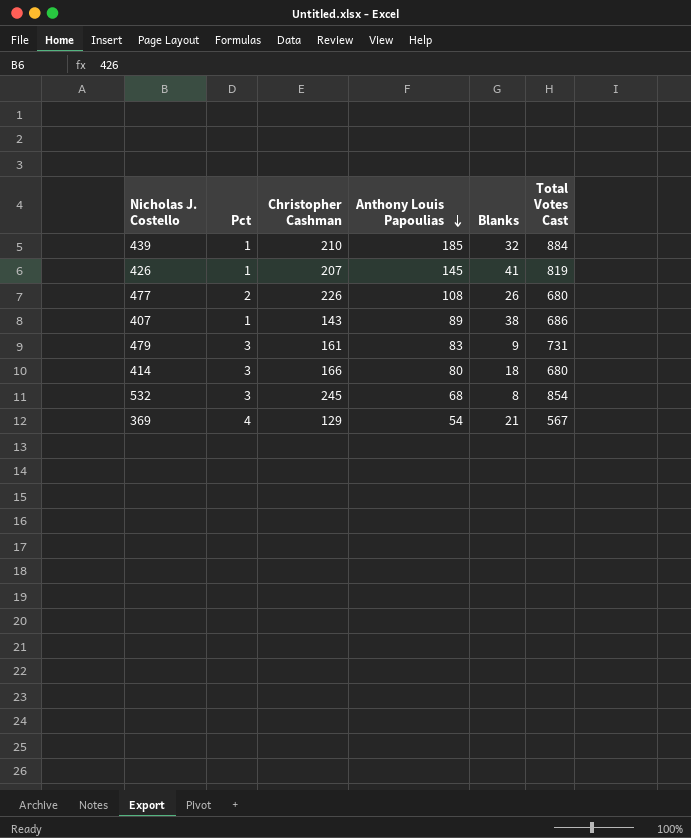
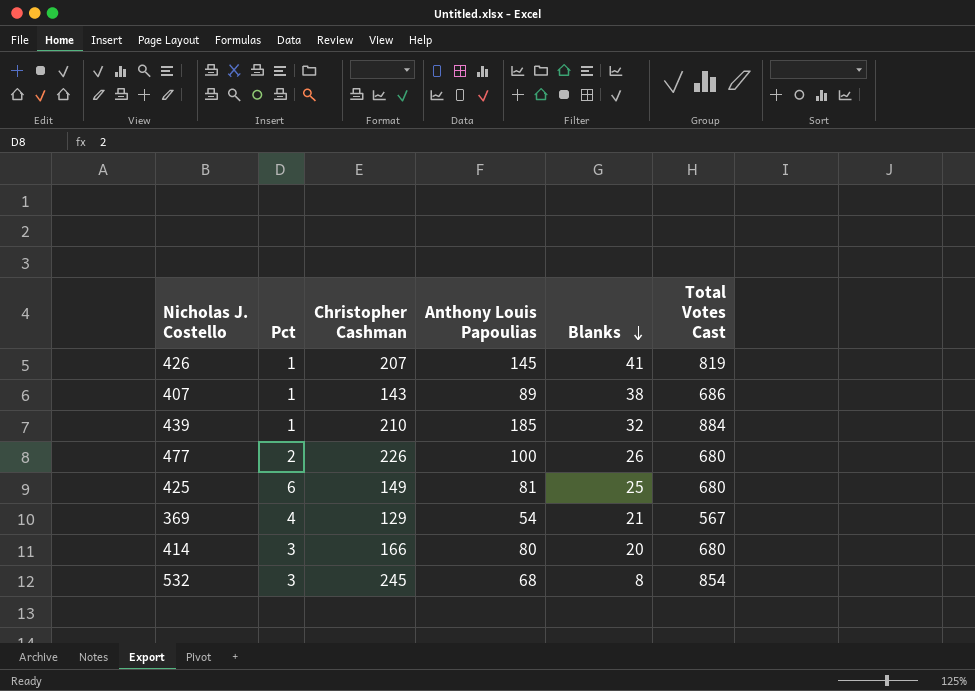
row order: Anthony Louis Papoulias descending -> Blanks descending
row 479: 3 | 161 | 83 | 9 | 731 -> none
477 | Anthony Louis Papoulias: 108 -> 100
row 425: none -> 6 | 149 | 81 | 25 | 680
414 | Blanks: 18 -> 20

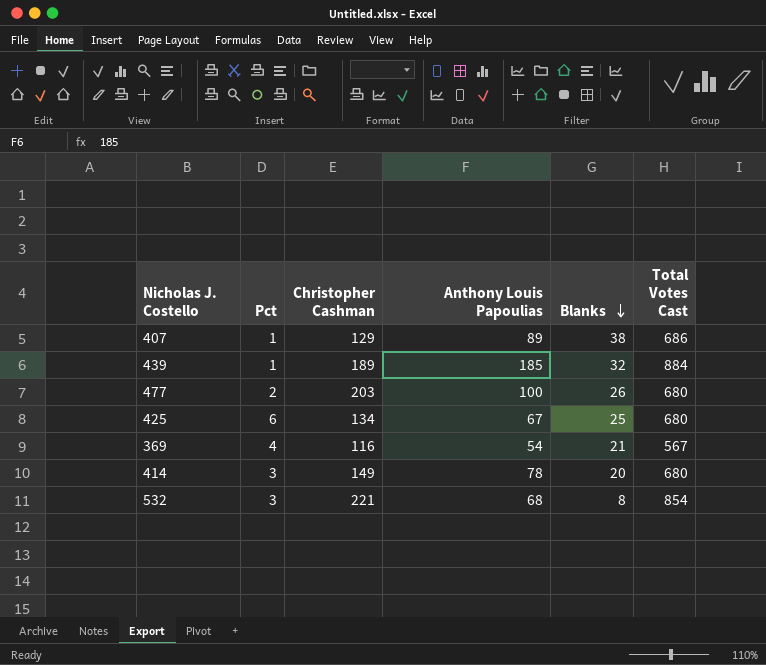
row 426: 1 | 207 | 145 | 41 | 819 -> none
407 | Christopher Cashman: 143 -> 129
439 | Christopher Cashman: 210 -> 189
477 | Christopher Cashman: 226 -> 203
425 | Christopher Cashman: 149 -> 134
425 | Anthony Louis Papoulias: 81 -> 67
369 | Christopher Cashman: 129 -> 116
414 | Christopher Cashman: 166 -> 149
414 | Anthony Louis Papoulias: 80 -> 78
532 | Christopher Cashman: 245 -> 221

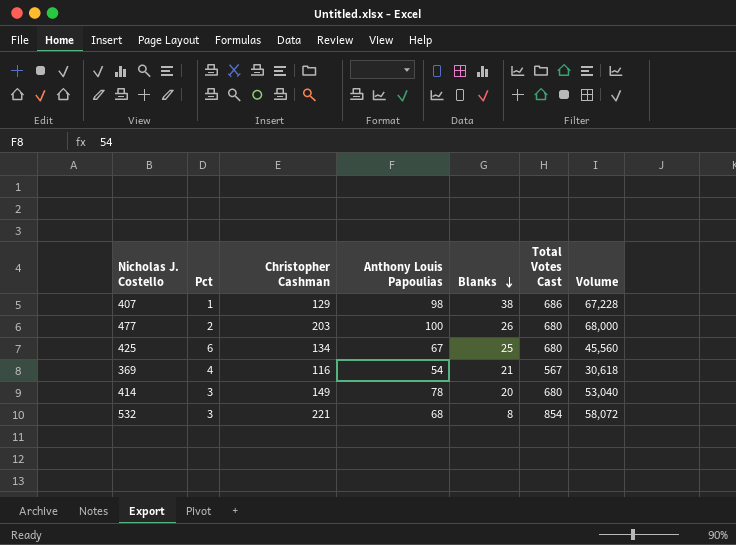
column Volume | formula: none -> [Anthony Louis Papoulias] * [Total Votes Cast]
row 439: 1 | 189 | 185 | 32 | 884 -> none
407 | Anthony Louis Papoulias: 89 -> 98

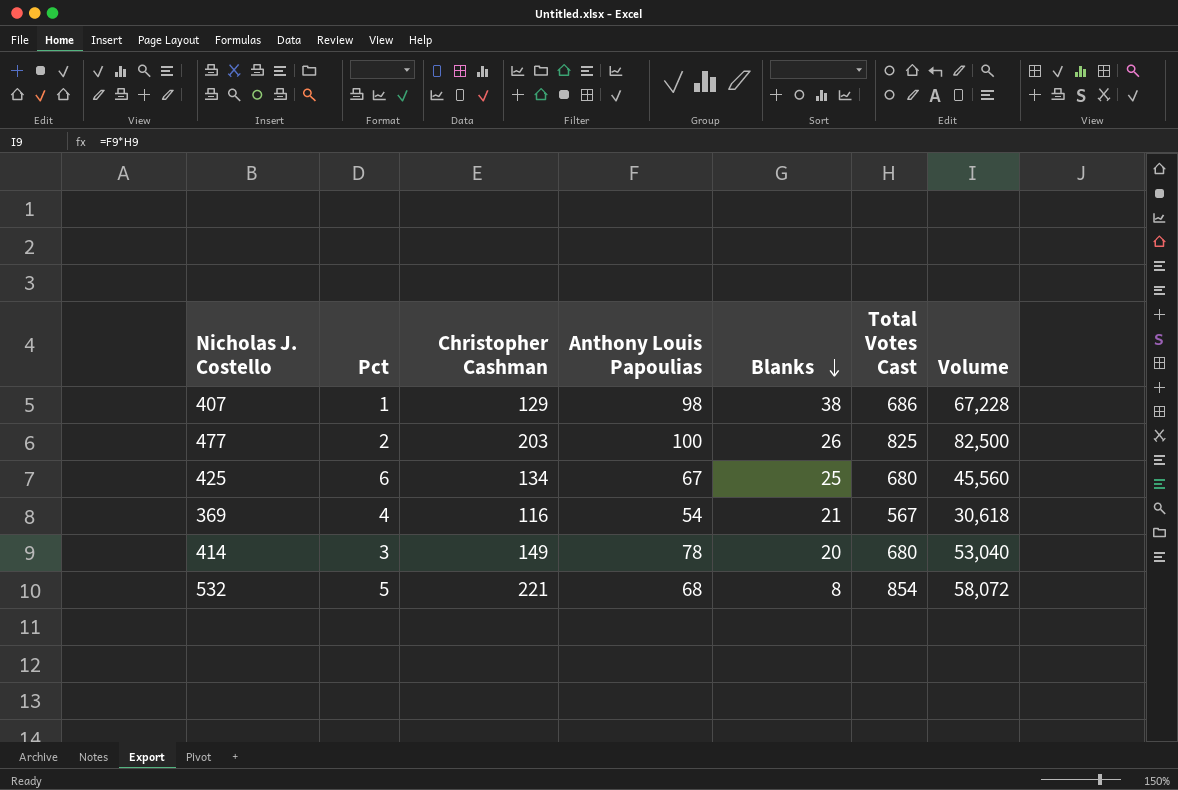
477 | Total Votes Cast: 680 -> 825
477 | Volume: 68,000 -> 82,500
532 | Pct: 3 -> 5

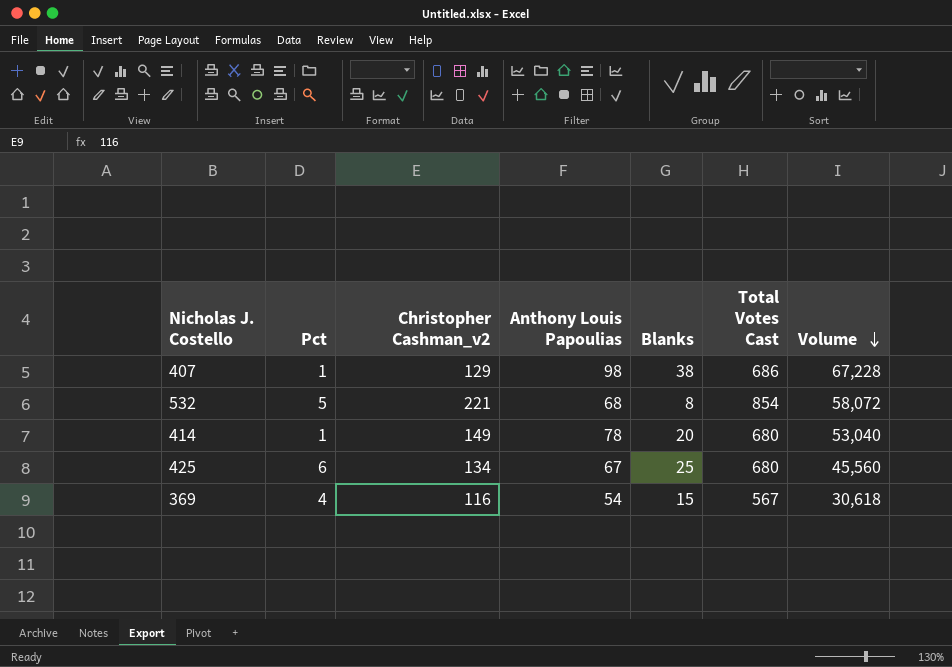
row order: Blanks descending -> Volume descending
column name: Christopher Cashman -> Christopher Cashman_v2
row 477: 2 | 203 | 100 | 26 | 825 | 82,500 -> none
414 | Pct: 3 -> 1
369 | Blanks: 21 -> 15

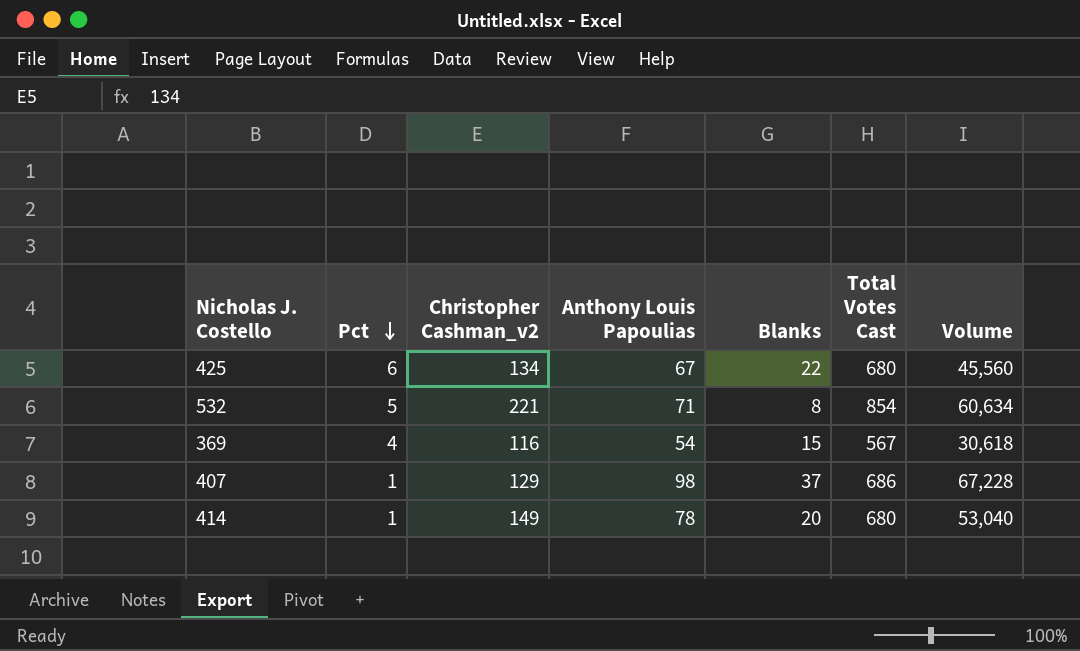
row order: Volume descending -> Pct descending
425 | Blanks: 25 -> 22
532 | Anthony Louis Papoulias: 68 -> 71
532 | Volume: 58,072 -> 60,634
407 | Blanks: 38 -> 37

